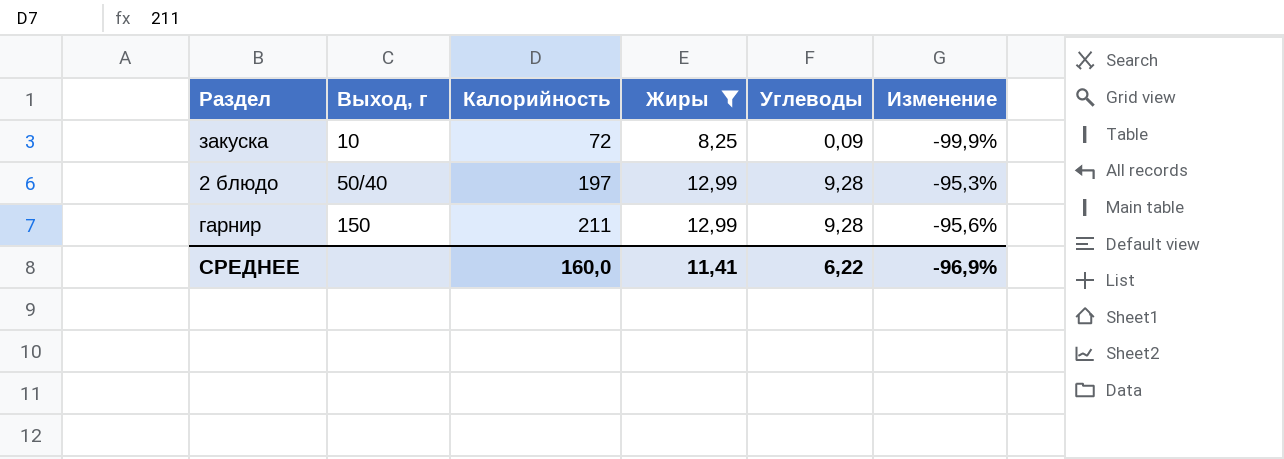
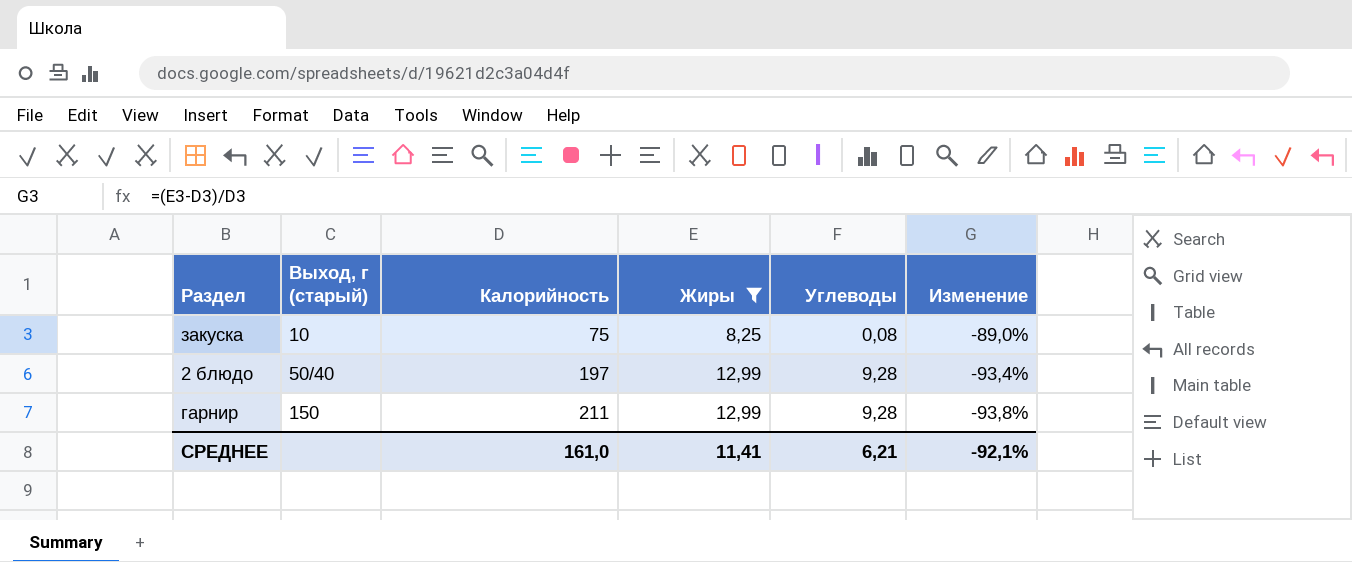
column name: Выход, г -> Выход, г (старый)
column Изменение | formula: ([Углеводы] - [Калорийность]) / [Калорийность] -> ([Жиры] - [Калорийность]) / [Калорийность]
закуска | Калорийность: 72 -> 75
закуска | Углеводы: 0,09 -> 0,08
СРЕДНЕЕ | Калорийность: 160,0 -> 161,0
СРЕДНЕЕ | Углеводы: 6,22 -> 6,21
СРЕДНЕЕ | Изменение: -96,9% -> -92,1%

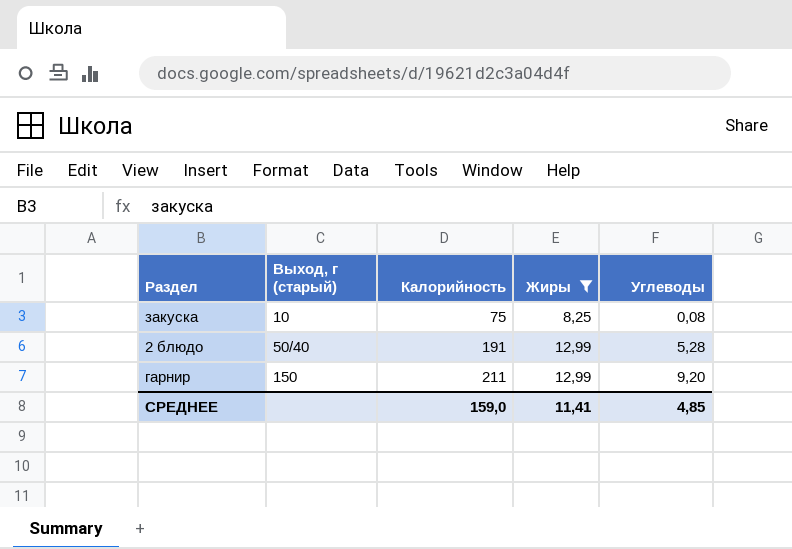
column Изменение | formula: ([Жиры] - [Калорийность]) / [Калорийность] -> none
2 блюдо | Калорийность: 197 -> 191
2 блюдо | Углеводы: 9,28 -> 5,28
гарнир | Углеводы: 9,28 -> 9,20
СРЕДНЕЕ | Калорийность: 161,0 -> 159,0
СРЕДНЕЕ | Углеводы: 6,21 -> 4,85

